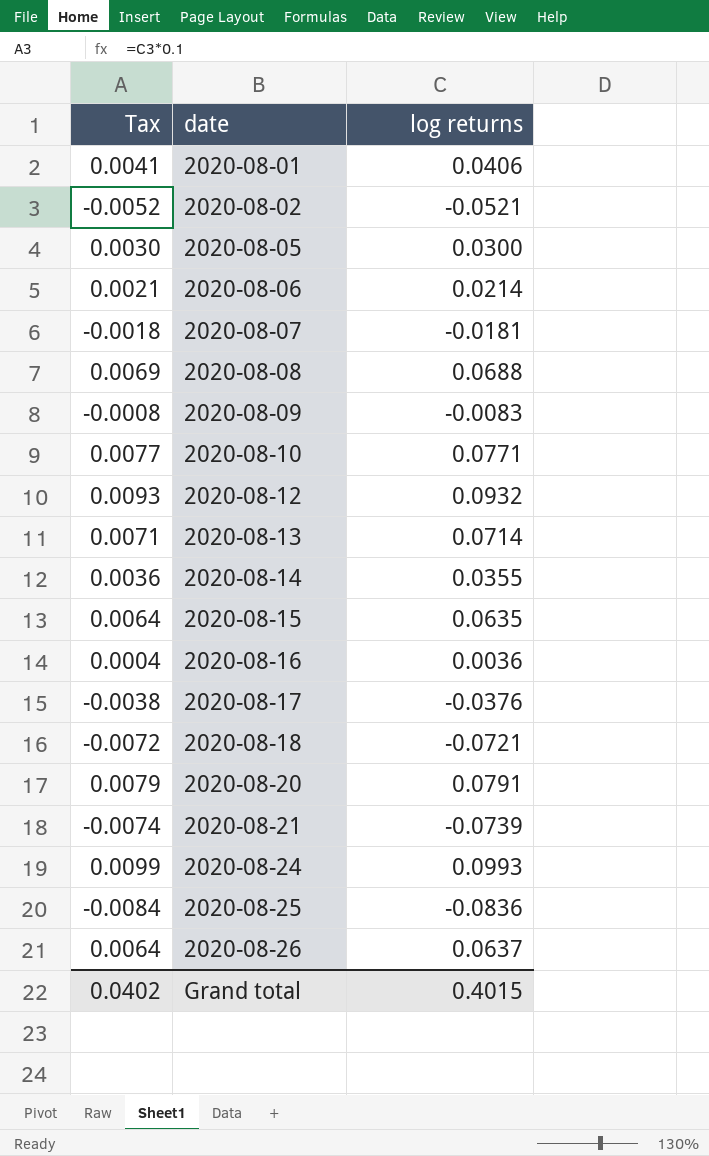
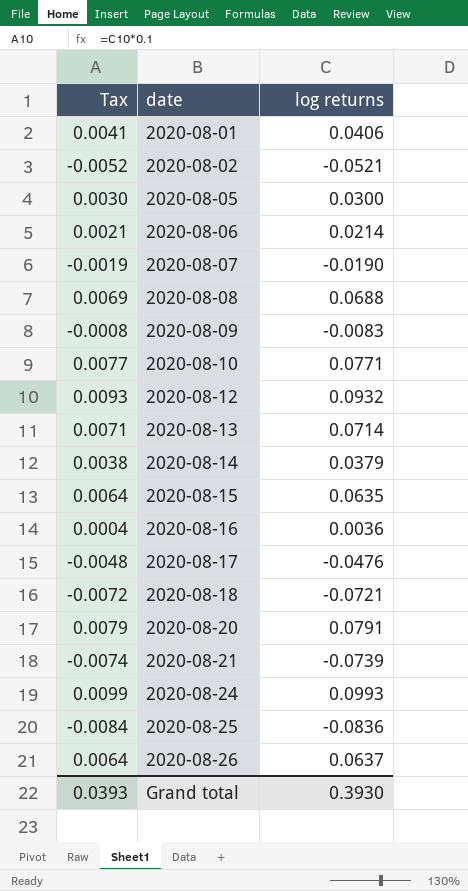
2020-08-07 | Tax: -0.0018 -> -0.0019
2020-08-07 | log returns: -0.0181 -> -0.0190
2020-08-14 | Tax: 0.0036 -> 0.0038
2020-08-14 | log returns: 0.0355 -> 0.0379
2020-08-17 | Tax: -0.0038 -> -0.0048
2020-08-17 | log returns: -0.0376 -> -0.0476
Grand total | Tax: 0.0402 -> 0.0393
Grand total | log returns: 0.4015 -> 0.3930

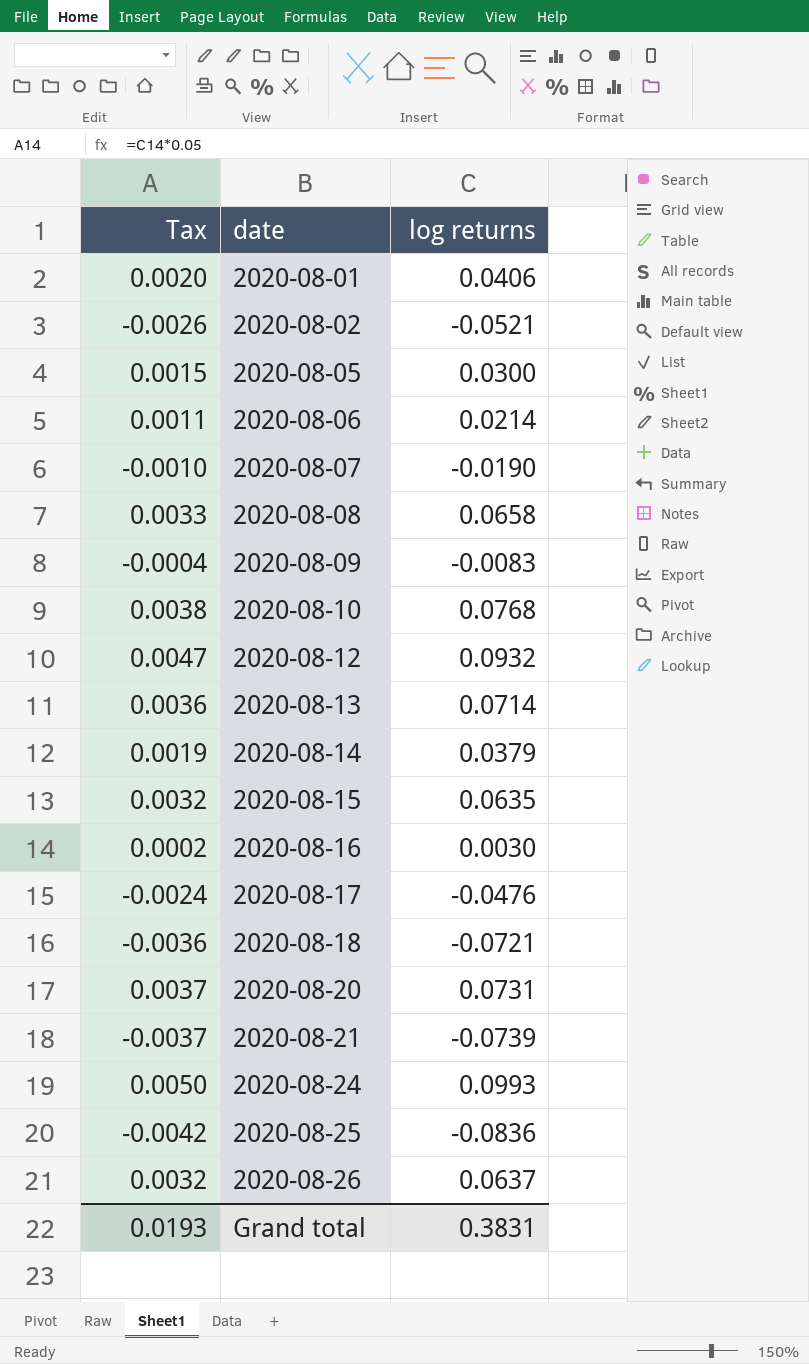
column Tax | formula: [log returns] * 0.1 -> [log returns] * 0.05
2020-08-08 | log returns: 0.0688 -> 0.0658
2020-08-10 | log returns: 0.0771 -> 0.0768
2020-08-16 | log returns: 0.0036 -> 0.0030
2020-08-20 | log returns: 0.0791 -> 0.0731
Grand total | Tax: 0.0393 -> 0.0193
Grand total | log returns: 0.3930 -> 0.3831

